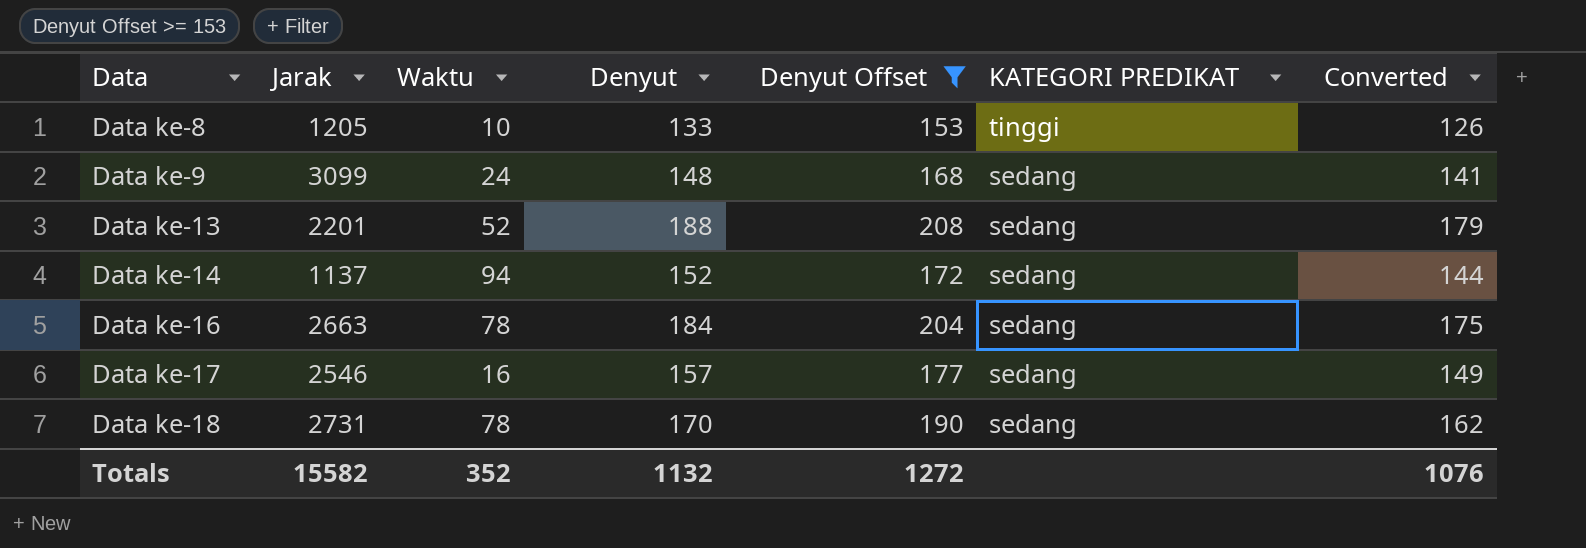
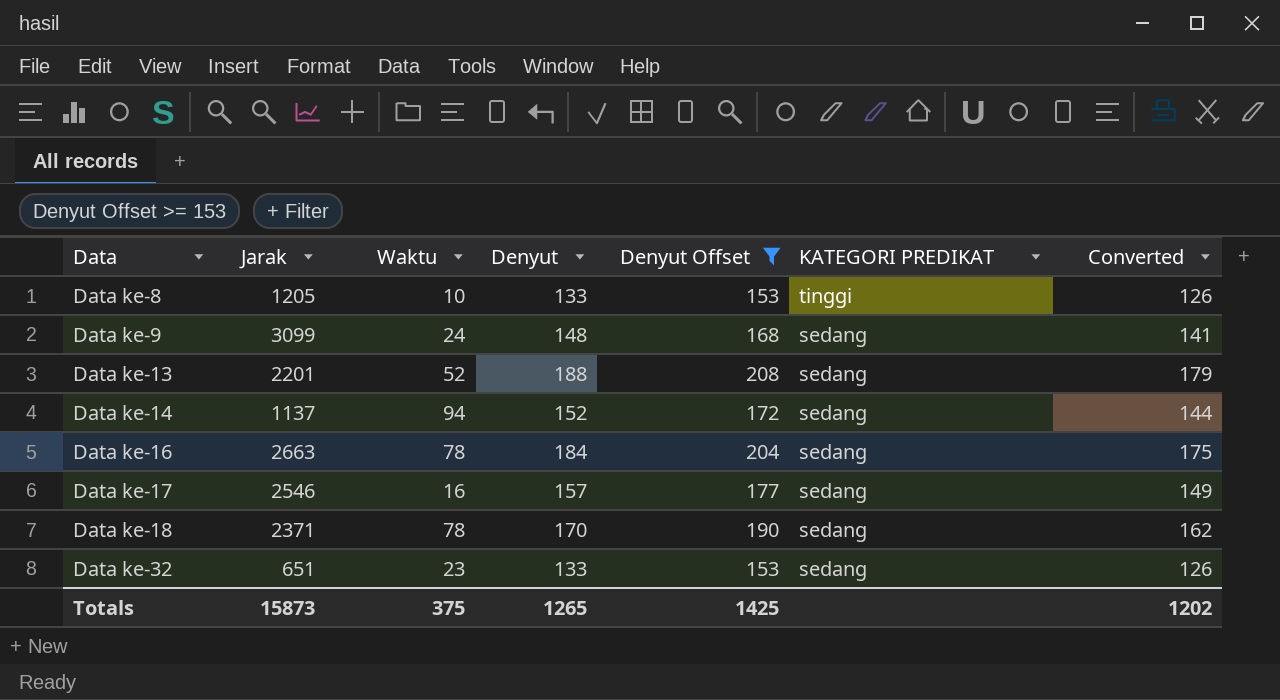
Data ke-18 | Jarak: 2731 -> 2371
row Data ke-32: none -> 651 | 23 | 133 | 153 | sedang | 126
Totals | Jarak: 15582 -> 15873
Totals | Waktu: 352 -> 375
Totals | Denyut: 1132 -> 1265
Totals | Denyut Offset: 1272 -> 1425
Totals | Converted: 1076 -> 1202

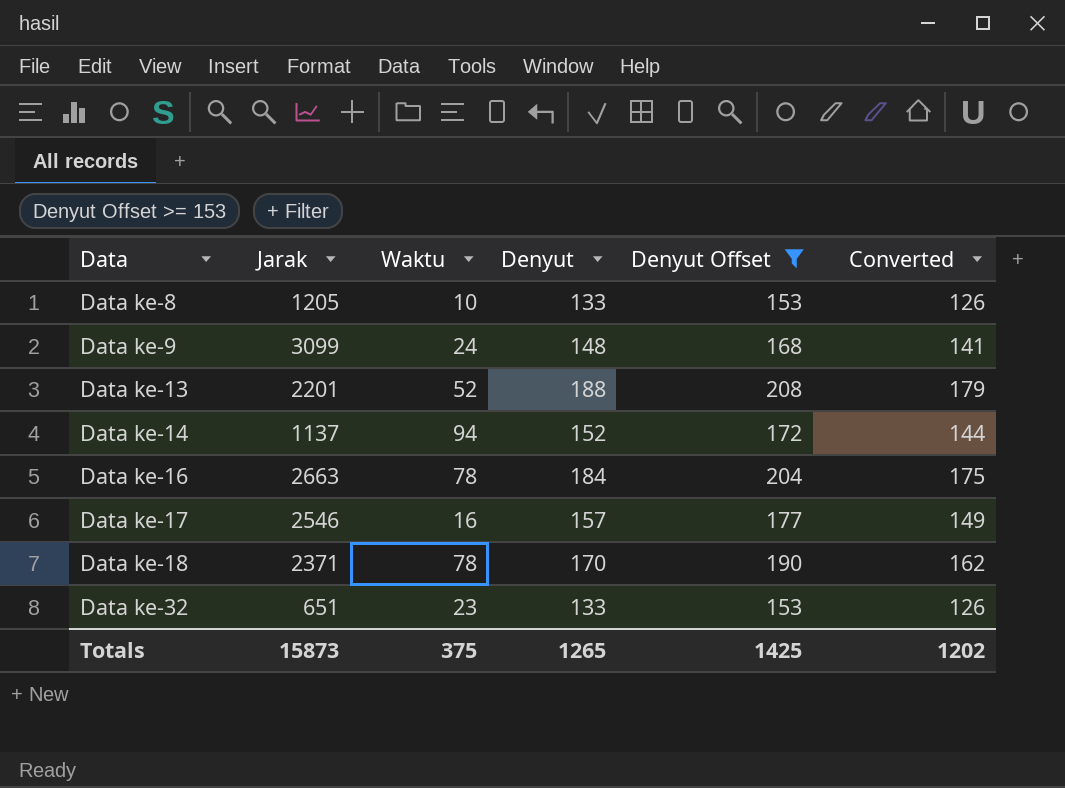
column KATEGORI PREDIKAT | position: 6 -> none

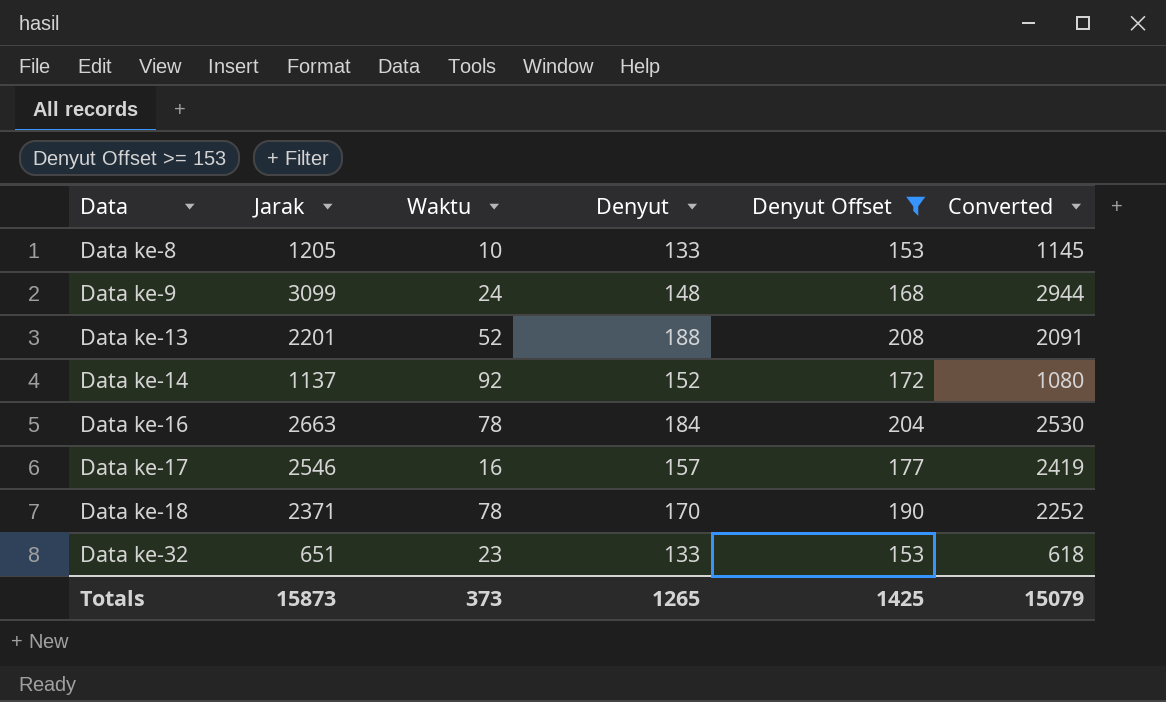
column Converted | formula: [Denyut] * 0.95 -> [Jarak] * 0.95
Data ke-14 | Waktu: 94 -> 92
Totals | Waktu: 375 -> 373
Totals | Converted: 1202 -> 15079

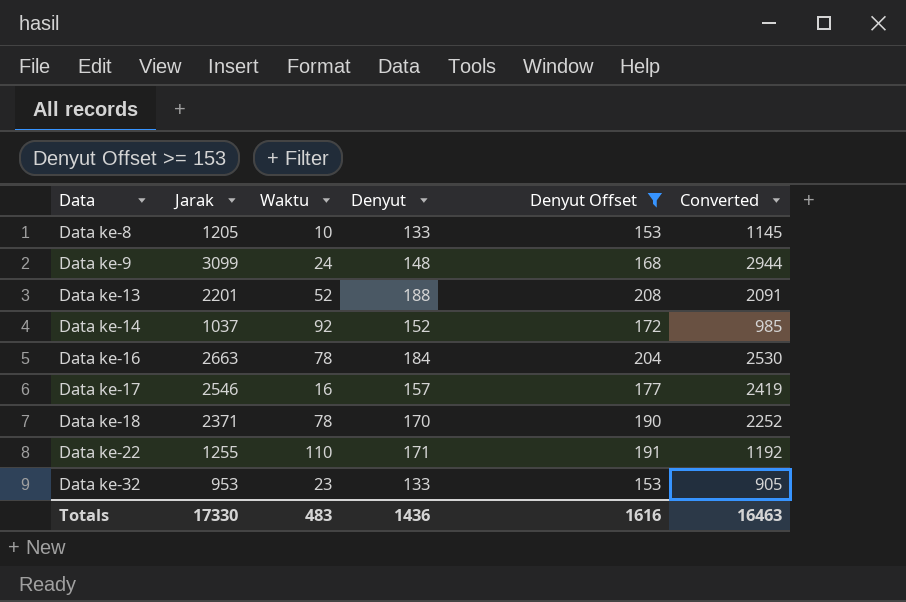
Data ke-14 | Jarak: 1137 -> 1037
Data ke-14 | Converted: 1080 -> 985
row Data ke-22: none -> 1255 | 110 | 171 | 191 | 1192
Data ke-32 | Jarak: 651 -> 953
Data ke-32 | Converted: 618 -> 905
Totals | Jarak: 15873 -> 17330
Totals | Waktu: 373 -> 483
Totals | Denyut: 1265 -> 1436
Totals | Denyut Offset: 1425 -> 1616
Totals | Converted: 15079 -> 16463

